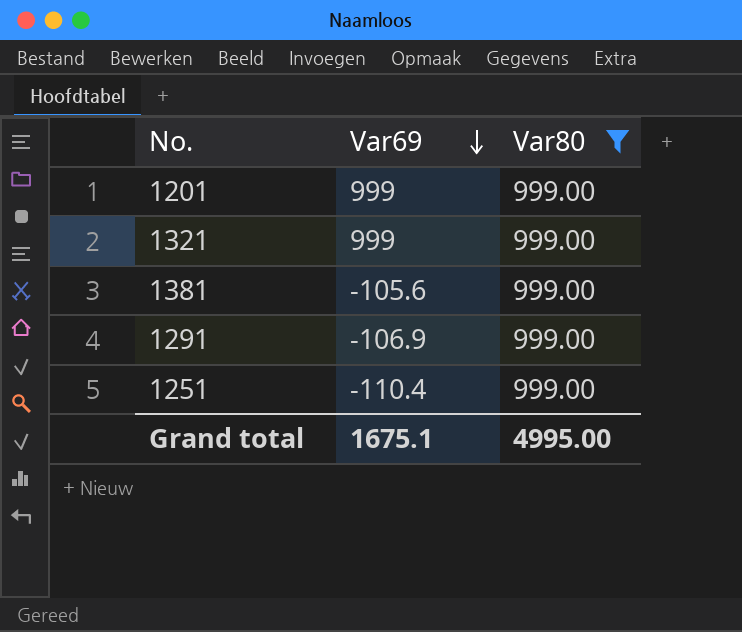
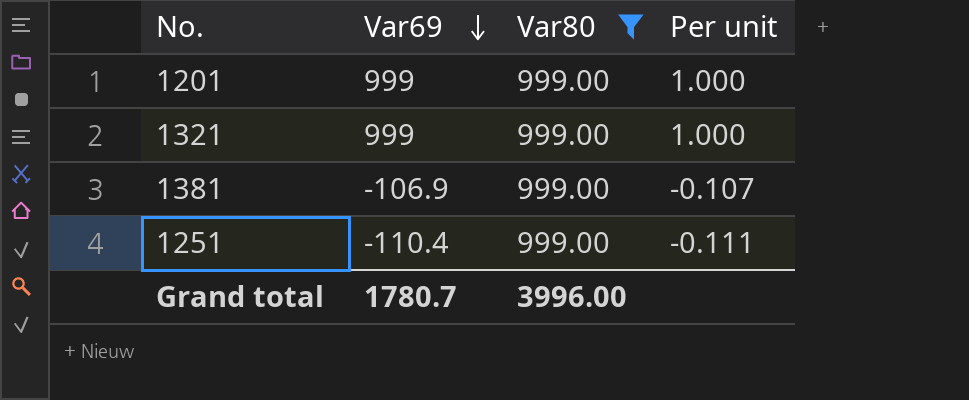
column Per unit | formula: none -> [Var69] / [Var80]
row 1291: -106.9 | 999.00 -> none
1381 | Var69: -105.6 -> -106.9
Grand total | Var69: 1675.1 -> 1780.7
Grand total | Var80: 4995.00 -> 3996.00

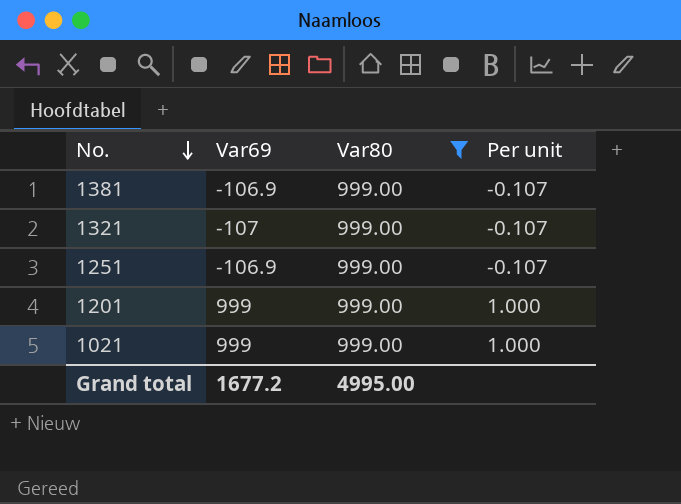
row order: Var69 descending -> No. descending
1321 | Var69: 999 -> -107
1321 | Per unit: 1.000 -> -0.107
1251 | Var69: -110.4 -> -106.9
1251 | Per unit: -0.111 -> -0.107
row 1021: none -> 999 | 999.00 | 1.000
Grand total | Var69: 1780.7 -> 1677.2
Grand total | Var80: 3996.00 -> 4995.00

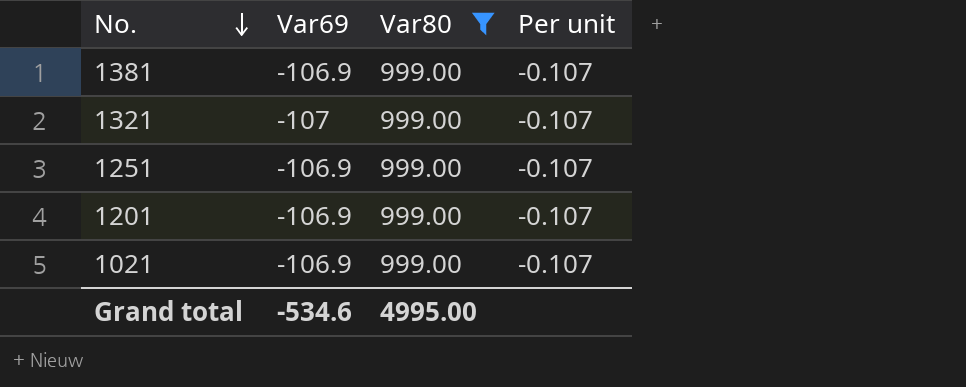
1201 | Var69: 999 -> -106.9
1201 | Per unit: 1.000 -> -0.107
1021 | Var69: 999 -> -106.9
1021 | Per unit: 1.000 -> -0.107
Grand total | Var69: 1677.2 -> -534.6

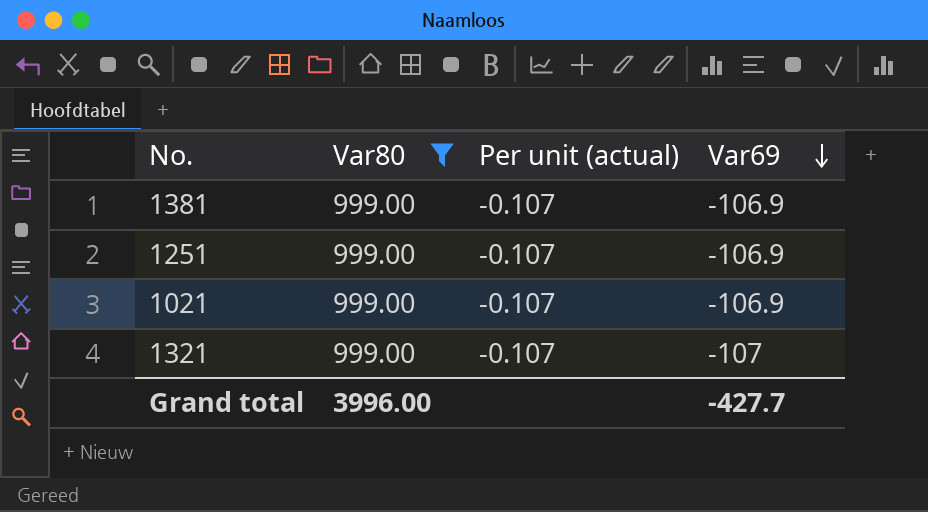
row order: No. descending -> Var69 descending
column name: Per unit -> Per unit (actual)
column Var69 | position: 2 -> 4
row 1201: -106.9 | 999.00 | -0.107 -> none
Grand total | Var80: 4995.00 -> 3996.00
Grand total | Var69: -534.6 -> -427.7

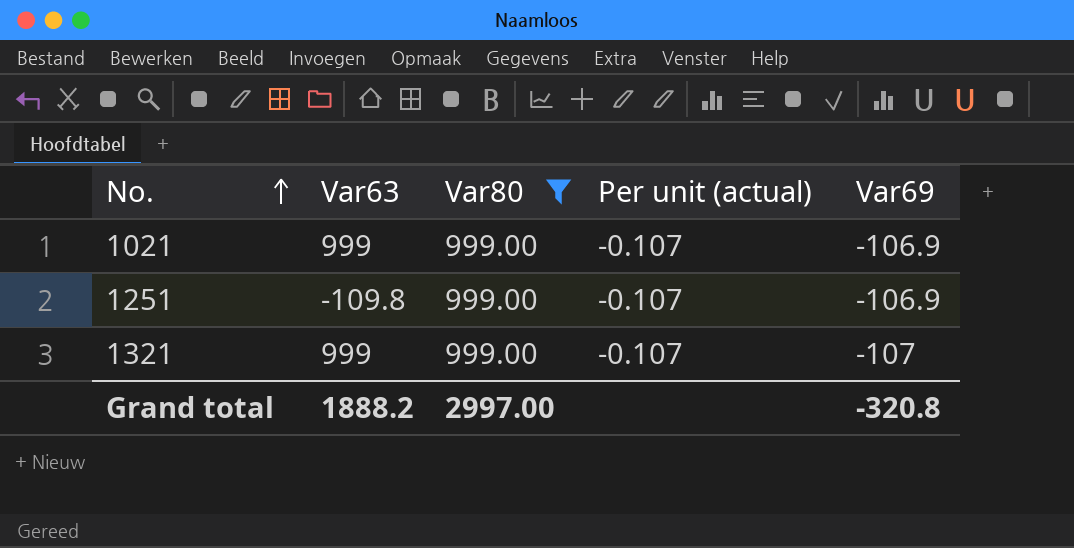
row order: Var69 descending -> No. ascending
column Var63 | position: none -> 2
row 1381: 999.00 | -0.107 | -106.9 -> none
Grand total | Var80: 3996.00 -> 2997.00
Grand total | Var69: -427.7 -> -320.8

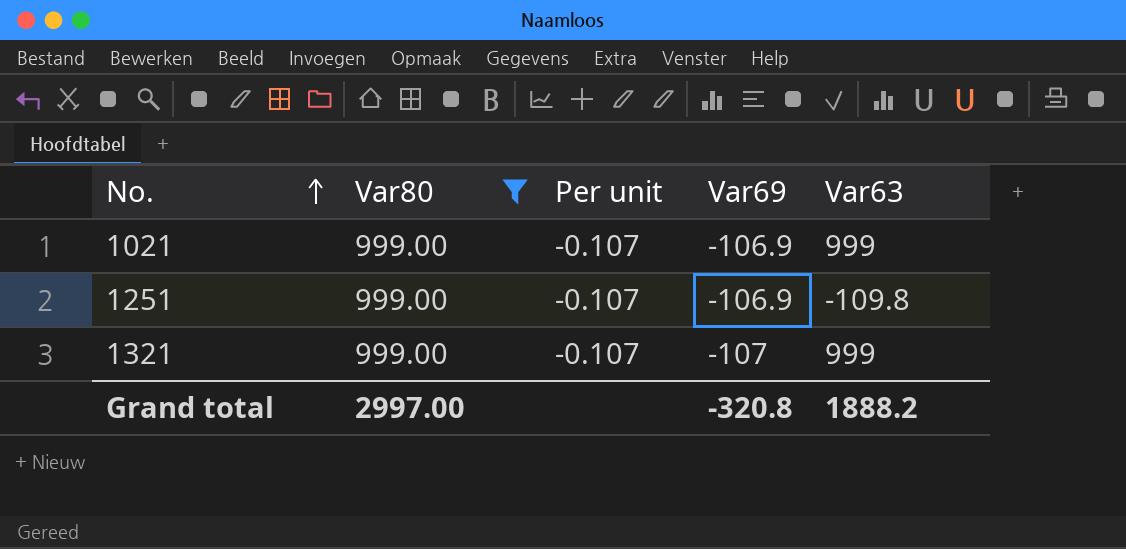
column name: Per unit (actual) -> Per unit
column Var63 | position: 2 -> 5

